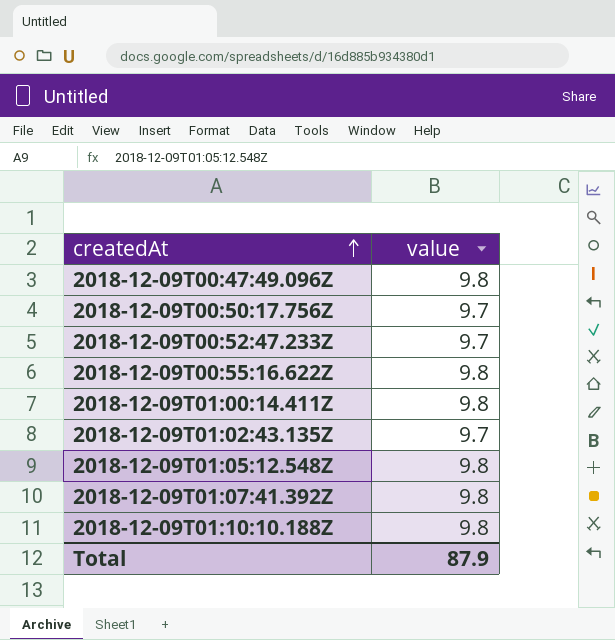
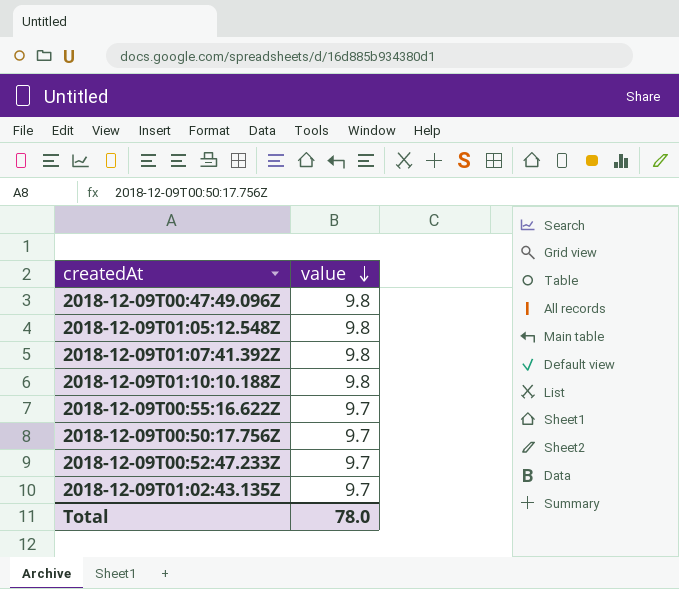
row order: createdAt ascending -> value descending
row 2018-12-09T01:00:14.411Z: 9.8 -> none
2018-12-09T00:55:16.622Z | value: 9.8 -> 9.7
Total | value: 87.9 -> 78.0

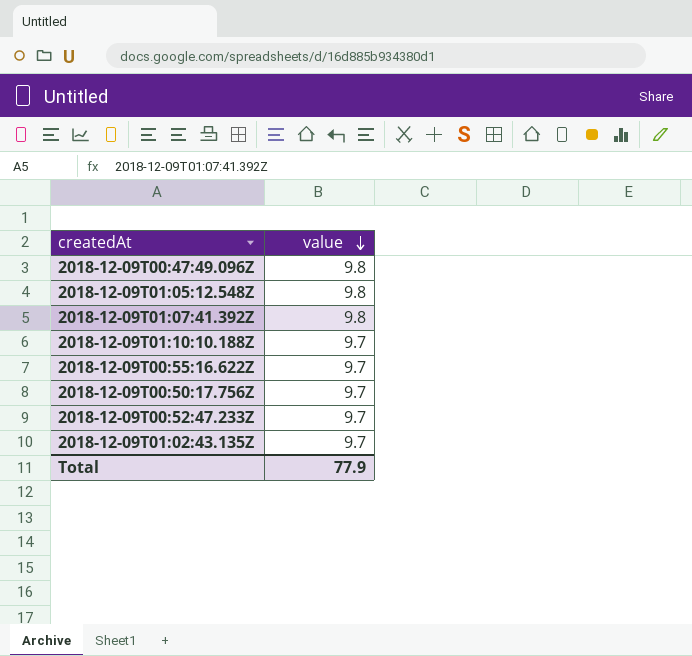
2018-12-09T01:10:10.188Z | value: 9.8 -> 9.7
Total | value: 78.0 -> 77.9

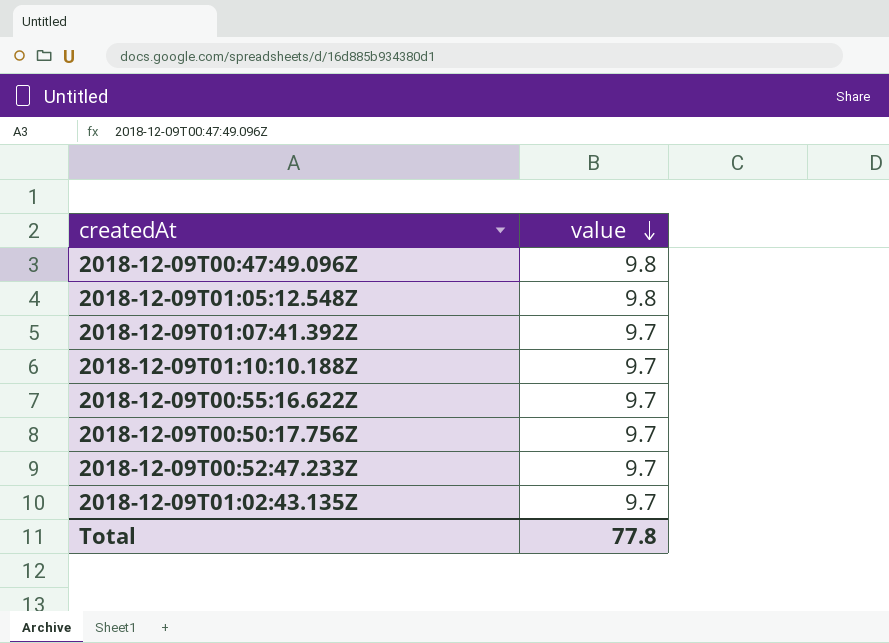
2018-12-09T01:07:41.392Z | value: 9.8 -> 9.7
Total | value: 77.9 -> 77.8

